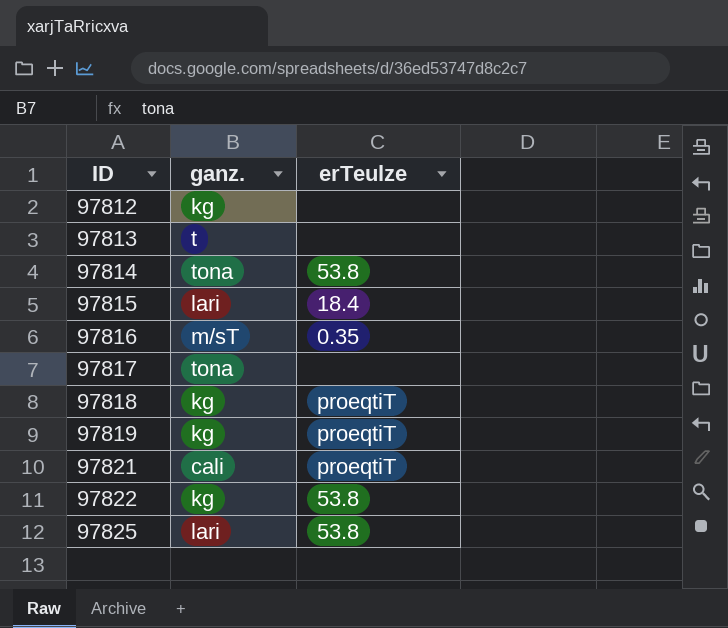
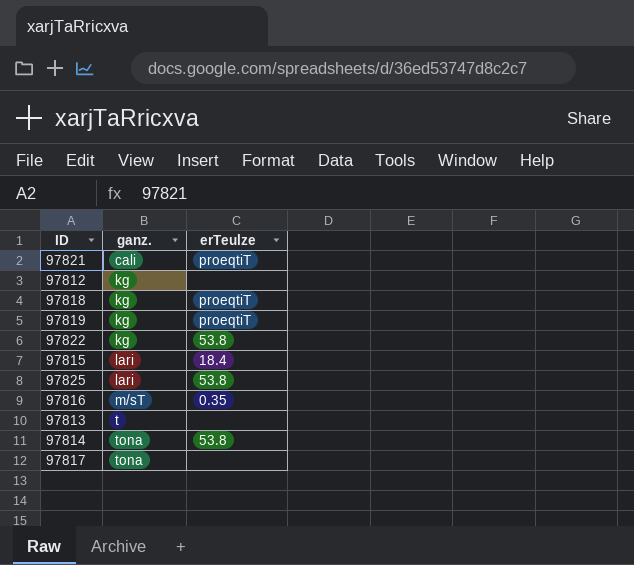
row order: ID ascending -> ganz. ascending

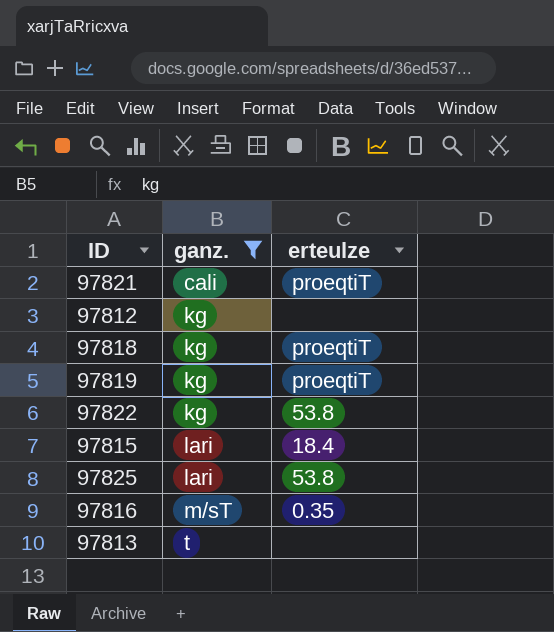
filter: none -> ganz. != tona
column name: erTeulze -> erteulze

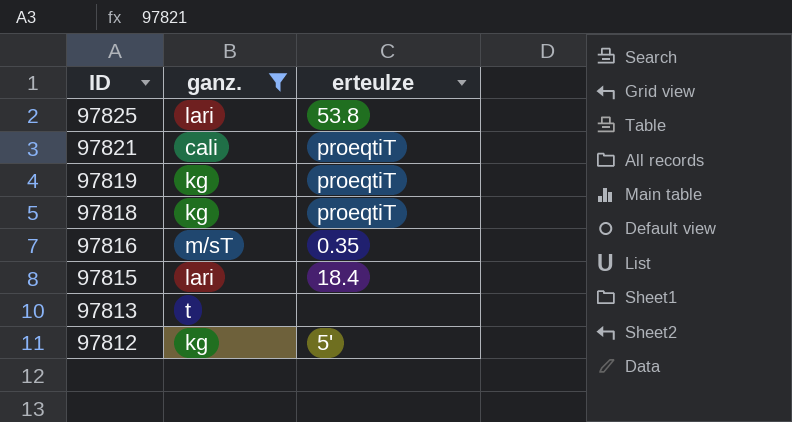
row order: ganz. ascending -> ID descending
row 97822: kg | 53.8 -> none
97812 | erteulze: none -> 5'

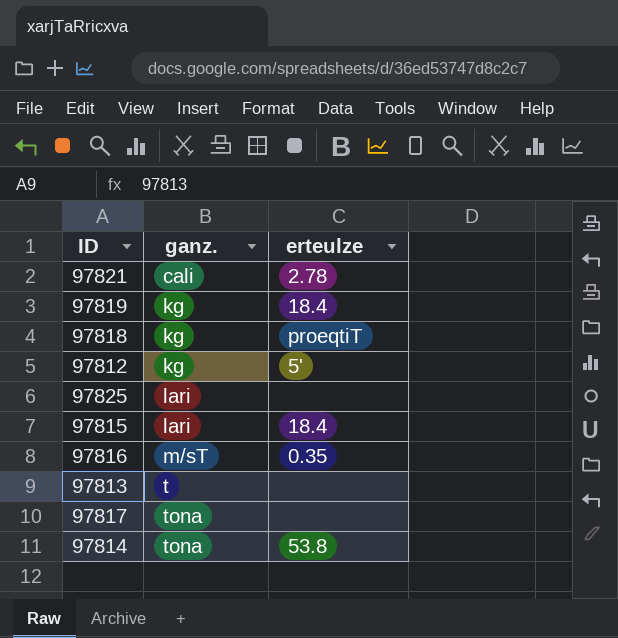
filter: ganz. != tona -> none
row order: ID descending -> ganz. ascending
97821 | erteulze: proeqtiT -> 2.78
97819 | erteulze: proeqtiT -> 18.4
97825 | erteulze: 53.8 -> none

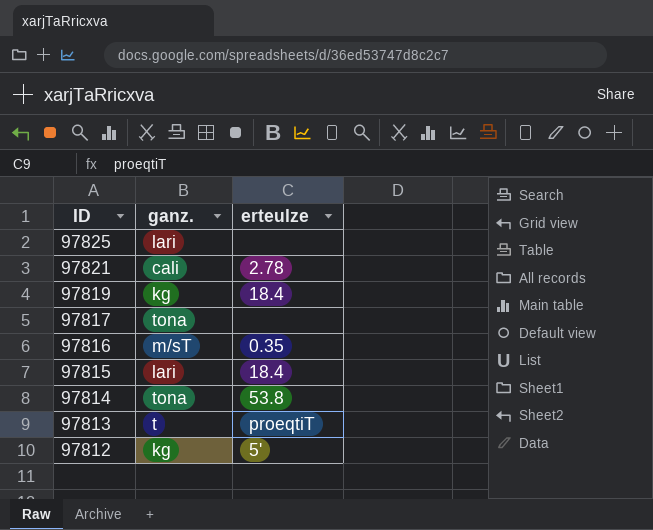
row order: ganz. ascending -> ID descending
row 97818: kg | proeqtiT -> none
97813 | erteulze: none -> proeqtiT

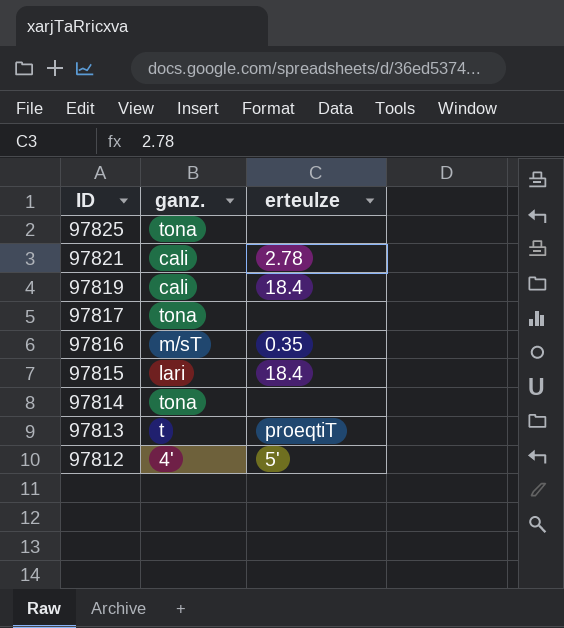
97825 | ganz.: lari -> tona
97819 | ganz.: kg -> cali
97814 | erteulze: 53.8 -> none
97812 | ganz.: kg -> 4'

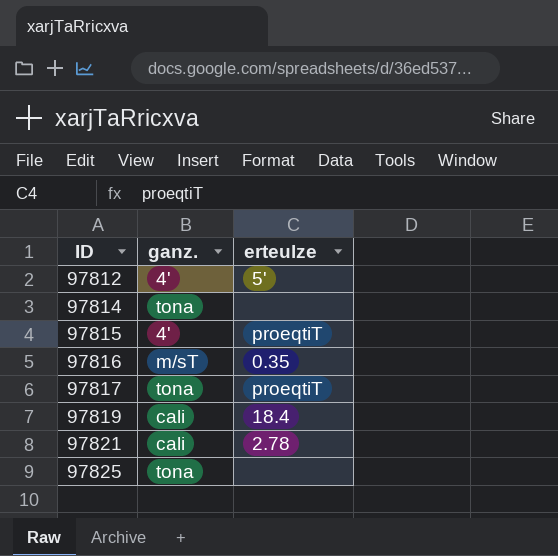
row order: ID descending -> ID ascending
row 97813: t | proeqtiT -> none
97815 | ganz.: lari -> 4'
97815 | erteulze: 18.4 -> proeqtiT
97817 | erteulze: none -> proeqtiT

